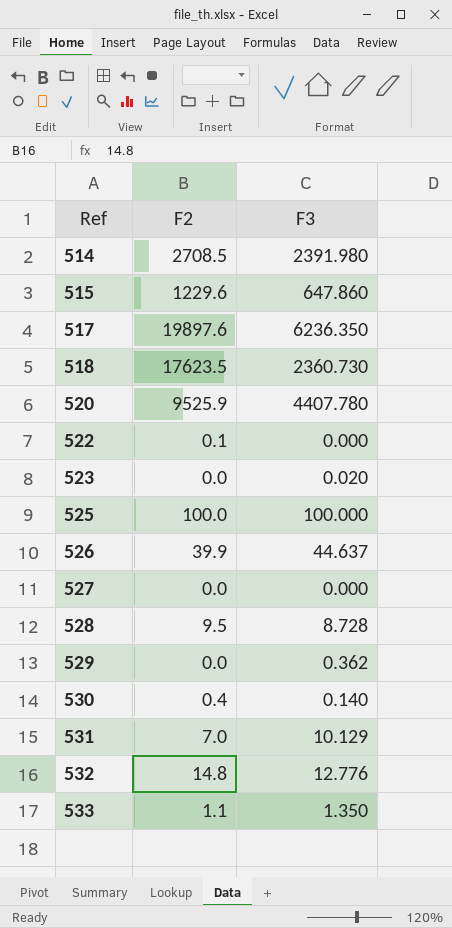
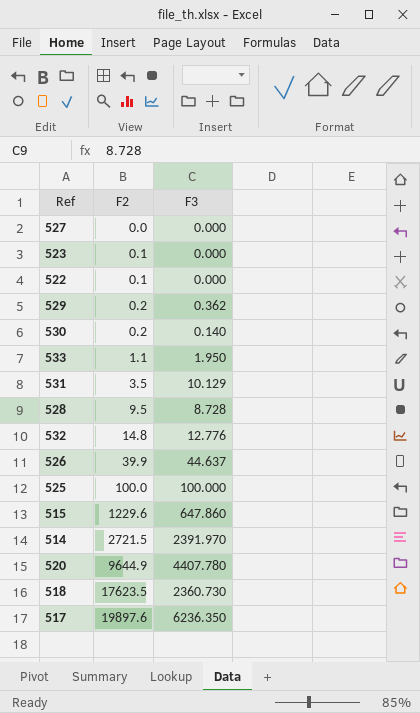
row order: Ref ascending -> F2 ascending
523 | F2: 0.0 -> 0.1
523 | F3: 0.020 -> 0.000
529 | F2: 0.0 -> 0.2
530 | F2: 0.4 -> 0.2
533 | F3: 1.350 -> 1.950
531 | F2: 7.0 -> 3.5
514 | F2: 2708.5 -> 2721.5
514 | F3: 2391.980 -> 2391.970
520 | F2: 9525.9 -> 9644.9

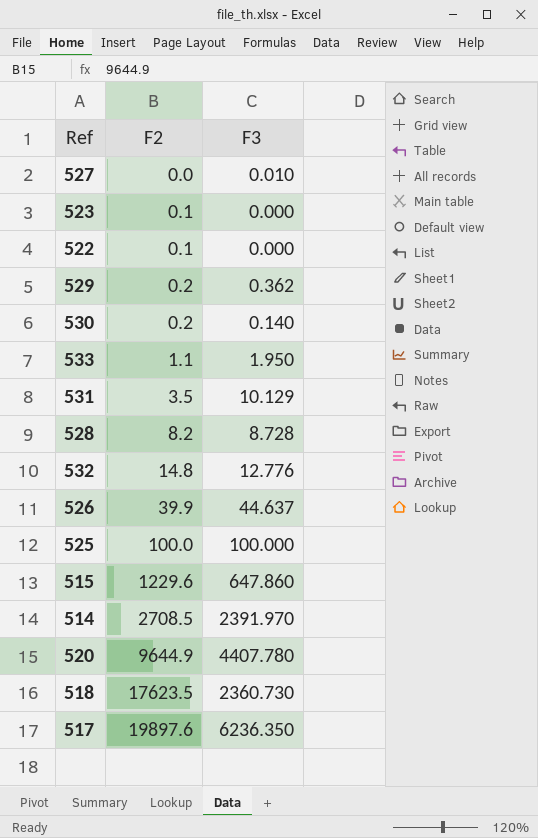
527 | F3: 0.000 -> 0.010
528 | F2: 9.5 -> 8.2
514 | F2: 2721.5 -> 2708.5

